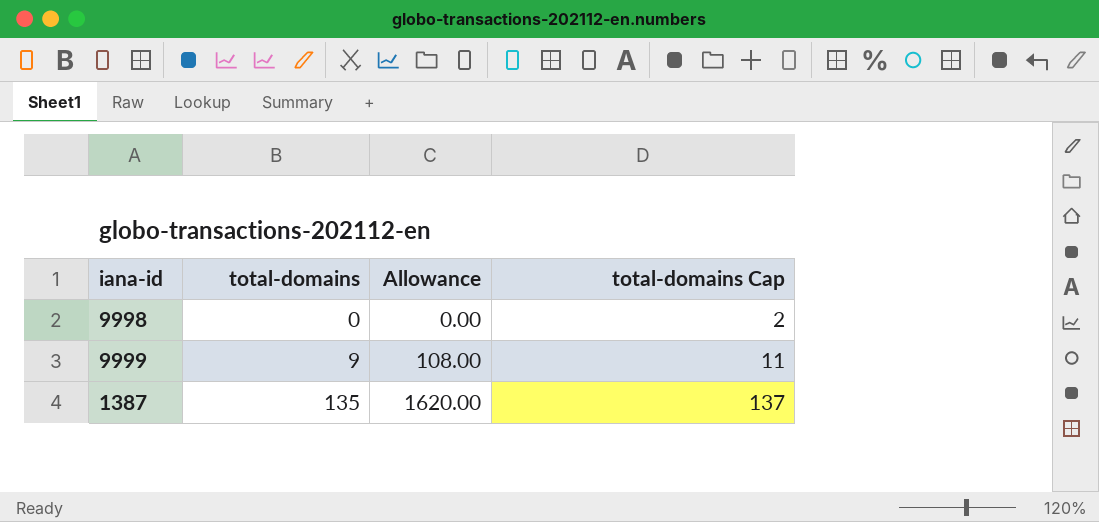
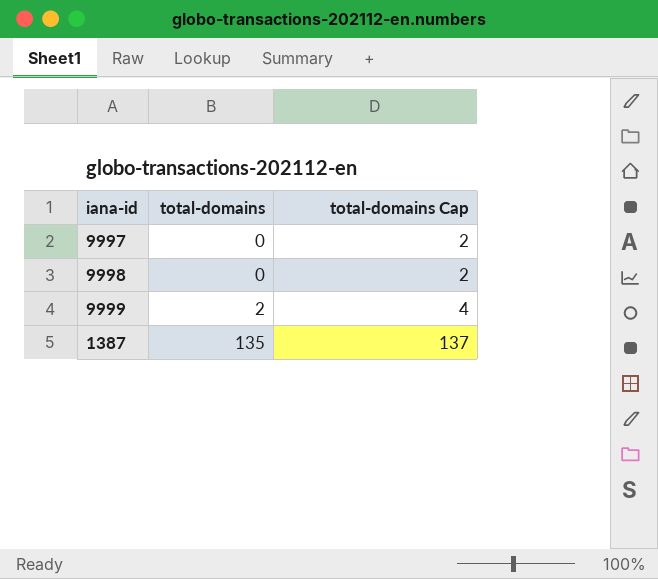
column Allowance | formula: [total-domains] * 12 -> none
row 9997: none -> 0 | 2
9999 | total-domains: 9 -> 2
9999 | total-domains Cap: 11 -> 4

